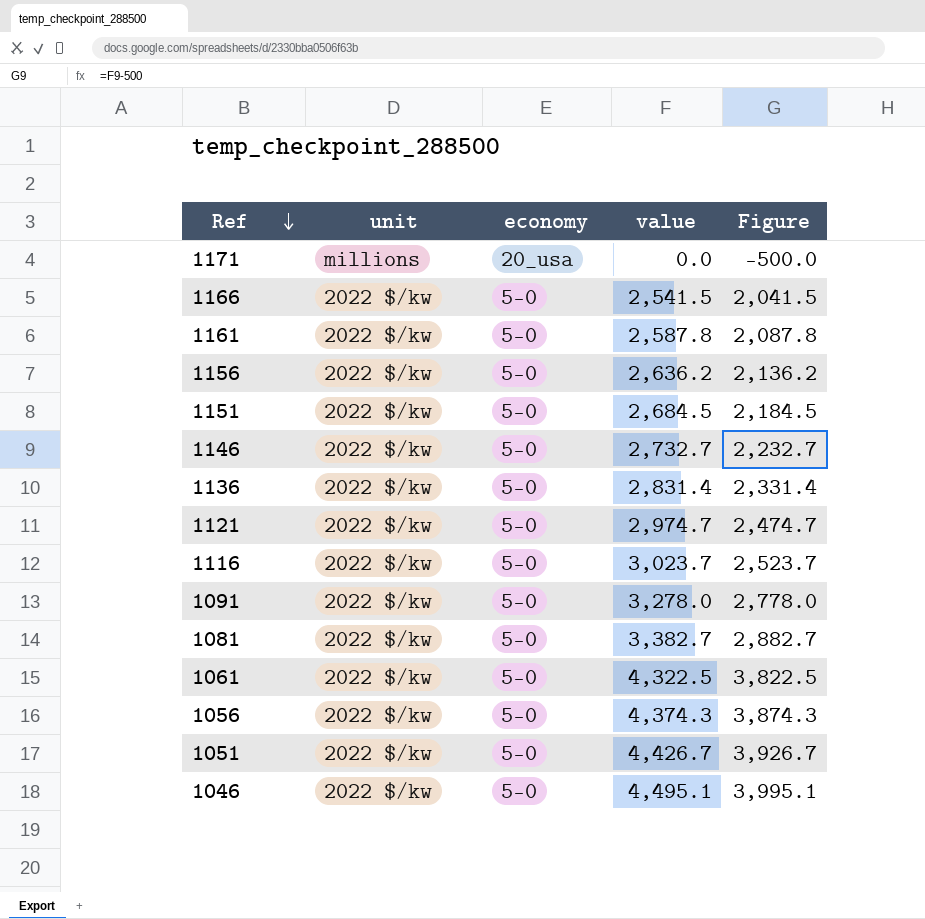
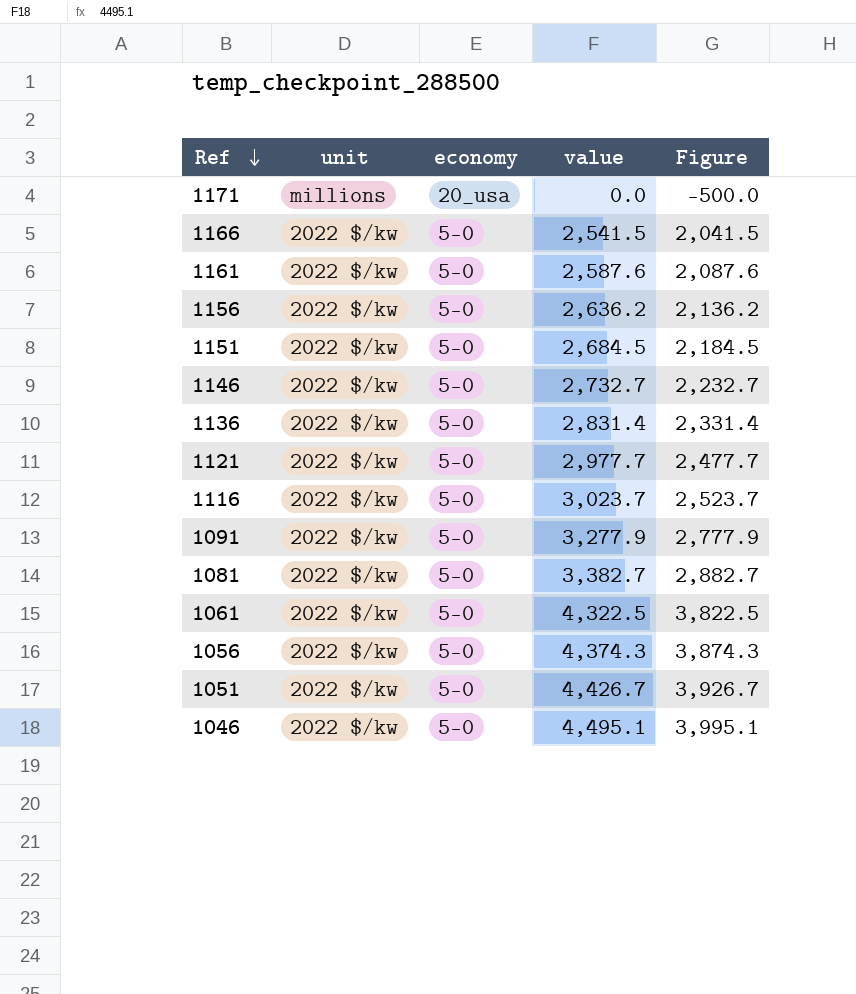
1161 | value: 2,587.8 -> 2,587.6
1161 | Figure: 2,087.8 -> 2,087.6
1121 | value: 2,974.7 -> 2,977.7
1121 | Figure: 2,474.7 -> 2,477.7
1091 | value: 3,278.0 -> 3,277.9
1091 | Figure: 2,778.0 -> 2,777.9

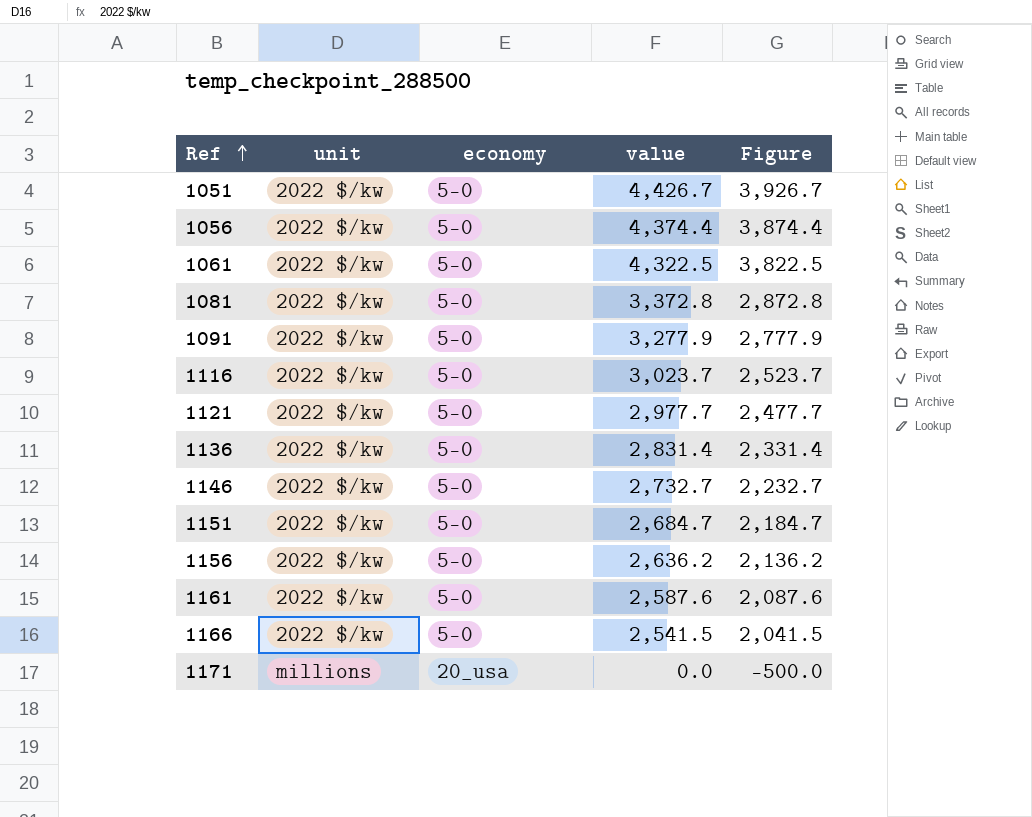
row order: Ref descending -> Ref ascending
row 1046: 2022 $/kw | 5-0 | 4,495.1 | 3,995.1 -> none
1056 | value: 4,374.3 -> 4,374.4
1056 | Figure: 3,874.3 -> 3,874.4
1081 | value: 3,382.7 -> 3,372.8
1081 | Figure: 2,882.7 -> 2,872.8
1151 | value: 2,684.5 -> 2,684.7
1151 | Figure: 2,184.5 -> 2,184.7

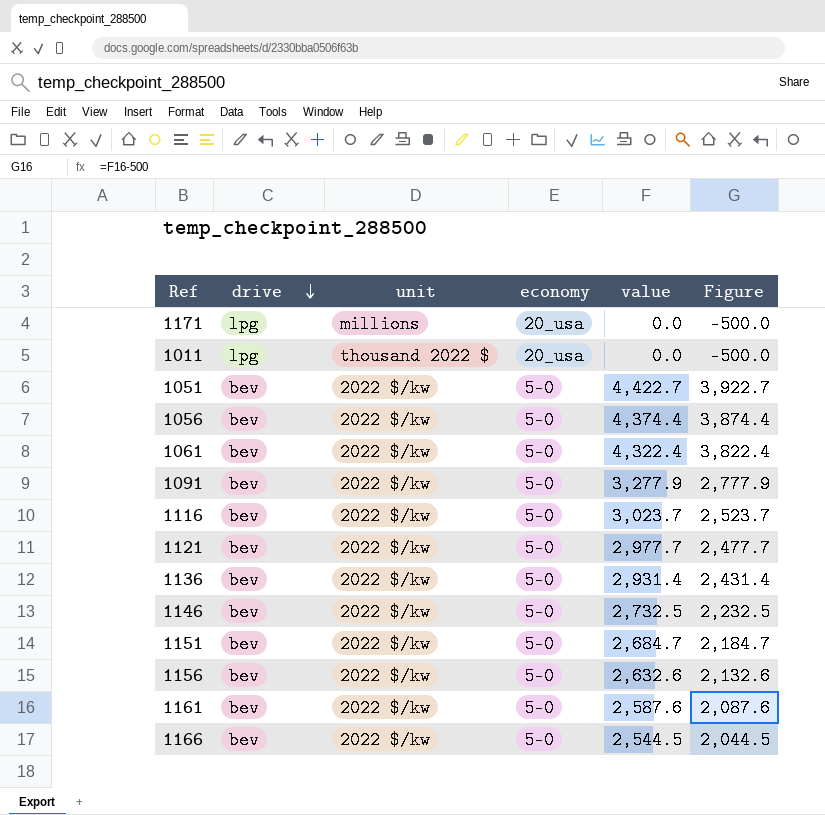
row order: Ref ascending -> drive descending
column drive | position: none -> 2
row 1081: 2022 $/kw | 5-0 | 3,372.8 | 2,872.8 -> none
row 1011: none -> lpg | thousand 2022 $ | 20_usa | 0.0 | -500.0
1051 | value: 4,426.7 -> 4,422.7
1051 | Figure: 3,926.7 -> 3,922.7
1061 | value: 4,322.5 -> 4,322.4
1061 | Figure: 3,822.5 -> 3,822.4
1136 | value: 2,831.4 -> 2,931.4
1136 | Figure: 2,331.4 -> 2,431.4
1146 | value: 2,732.7 -> 2,732.5
1146 | Figure: 2,232.7 -> 2,232.5
1156 | value: 2,636.2 -> 2,632.6
1156 | Figure: 2,136.2 -> 2,132.6
1166 | value: 2,541.5 -> 2,544.5
1166 | Figure: 2,041.5 -> 2,044.5

